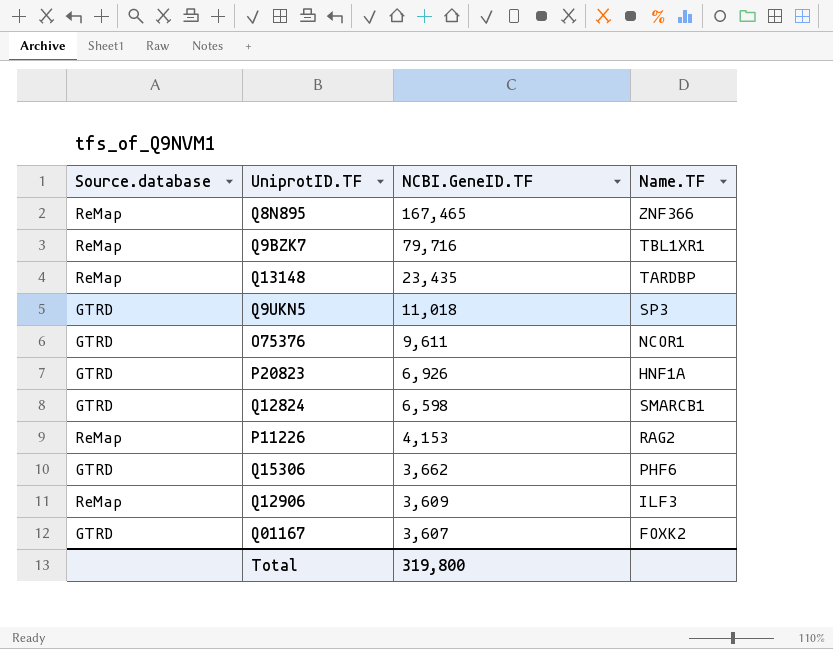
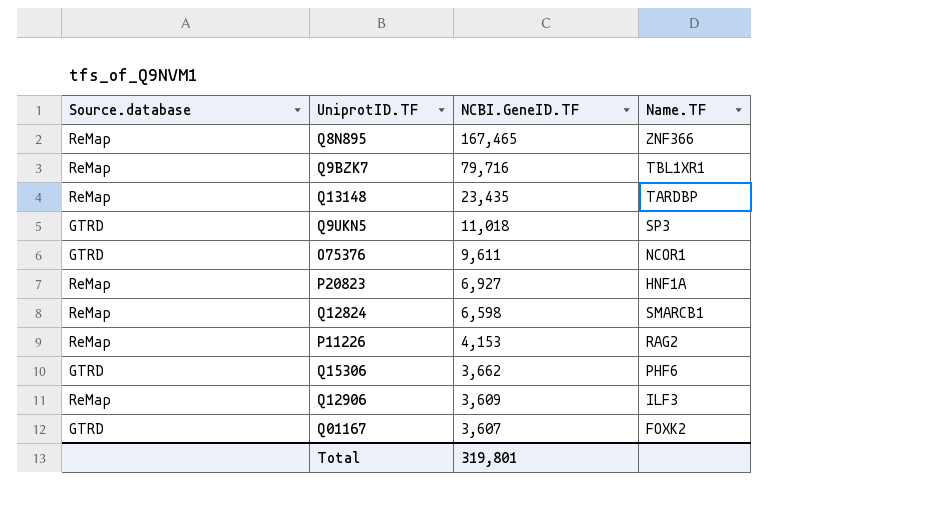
P20823 | Source.database: GTRD -> ReMap
P20823 | NCBI.GeneID.TF: 6,926 -> 6,927
Q12824 | Source.database: GTRD -> ReMap
Total | NCBI.GeneID.TF: 319,800 -> 319,801

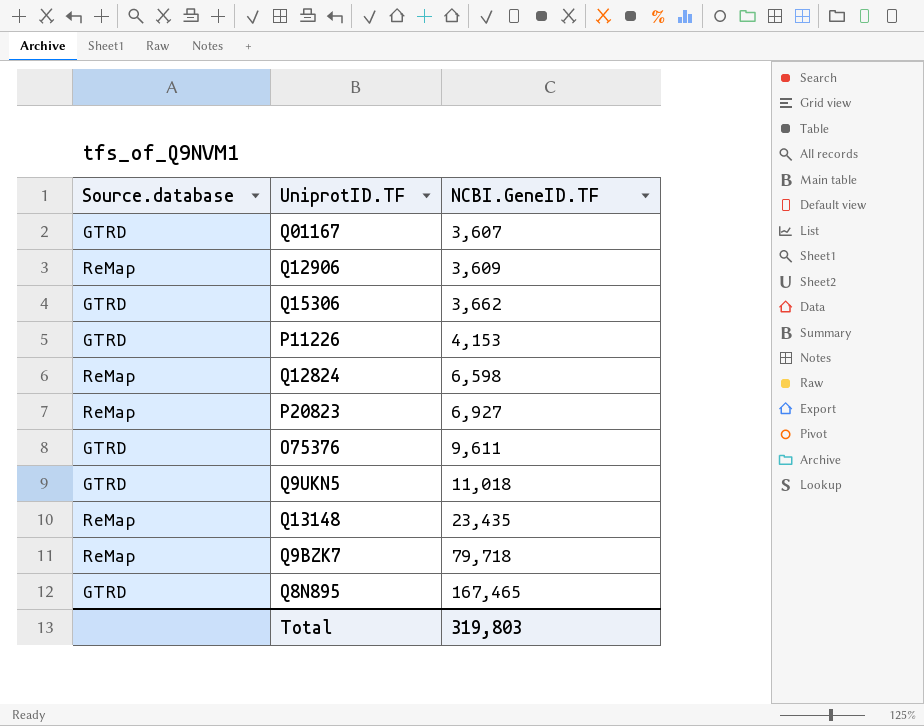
row order: NCBI.GeneID.TF descending -> NCBI.GeneID.TF ascending
column Name.TF | position: 4 -> none
P11226 | Source.database: ReMap -> GTRD
Q9BZK7 | NCBI.GeneID.TF: 79,716 -> 79,718
Q8N895 | Source.database: ReMap -> GTRD
Total | NCBI.GeneID.TF: 319,801 -> 319,803

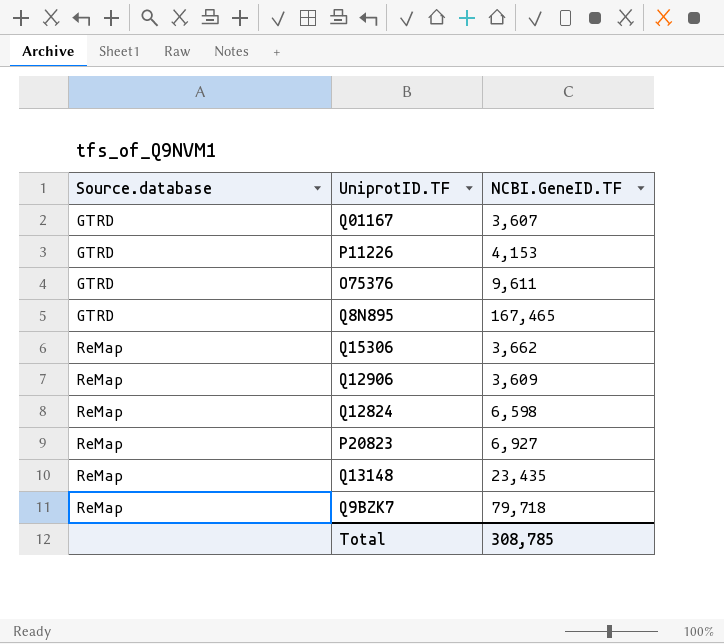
row order: NCBI.GeneID.TF ascending -> Source.database ascending
row Q9UKN5: GTRD | 11,018 -> none
Q15306 | Source.database: GTRD -> ReMap
Total | NCBI.GeneID.TF: 319,803 -> 308,785

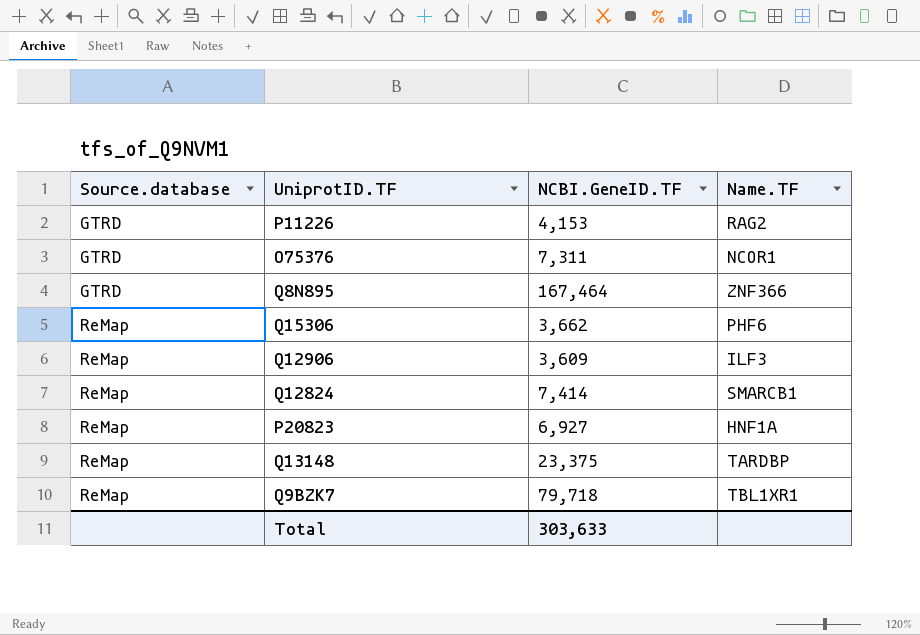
column Name.TF | position: none -> 4
row Q01167: GTRD | 3,607 -> none
O75376 | NCBI.GeneID.TF: 9,611 -> 7,311
Q8N895 | NCBI.GeneID.TF: 167,465 -> 167,464
Q12824 | NCBI.GeneID.TF: 6,598 -> 7,414
Q13148 | NCBI.GeneID.TF: 23,435 -> 23,375
Total | NCBI.GeneID.TF: 308,785 -> 303,633

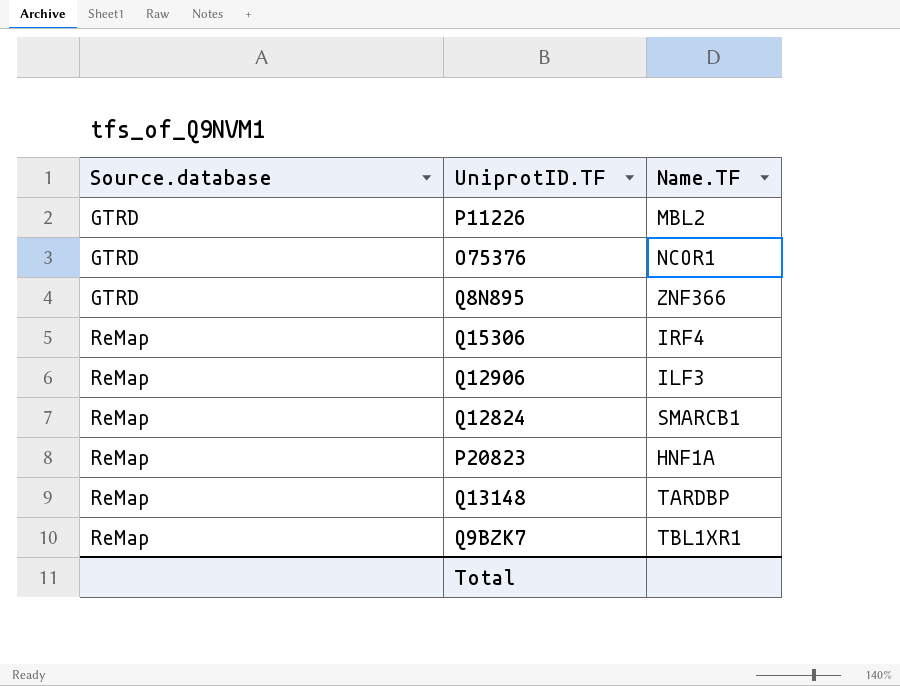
column NCBI.GeneID.TF | position: 3 -> none
P11226 | Name.TF: RAG2 -> MBL2
Q15306 | Name.TF: PHF6 -> IRF4

